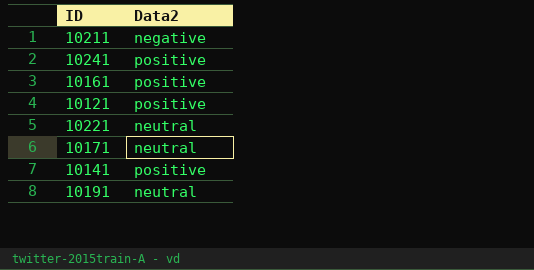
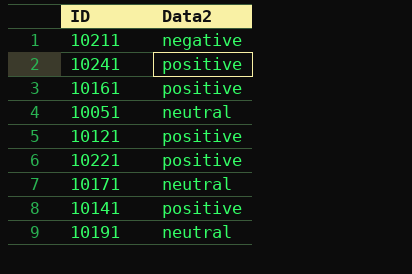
row 10051: none -> neutral
10221 | Data2: neutral -> positive

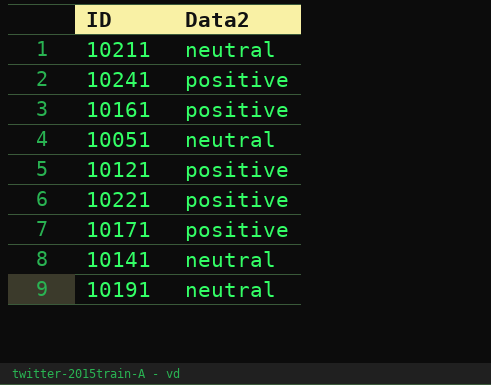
10211 | Data2: negative -> neutral
10171 | Data2: neutral -> positive
10141 | Data2: positive -> neutral

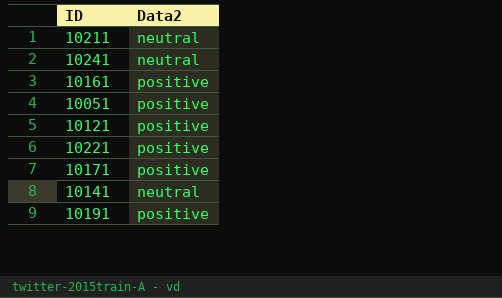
10241 | Data2: positive -> neutral
10051 | Data2: neutral -> positive
10191 | Data2: neutral -> positive

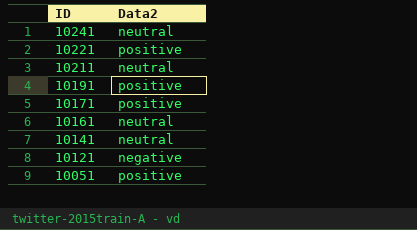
row order: none -> ID descending
10161 | Data2: positive -> neutral
10121 | Data2: positive -> negative

